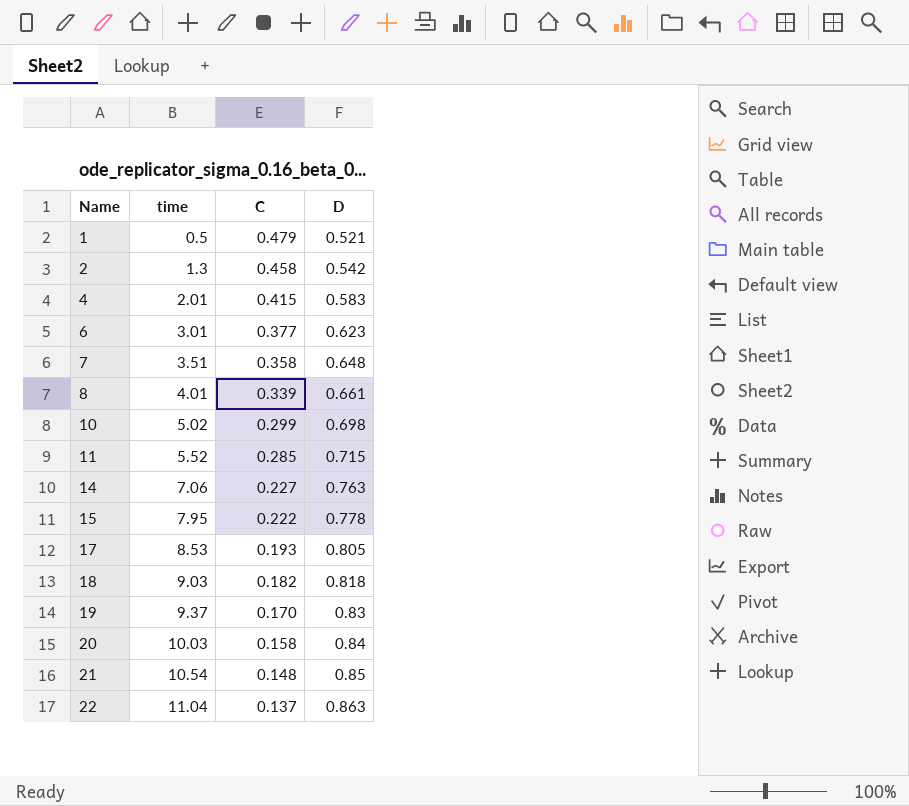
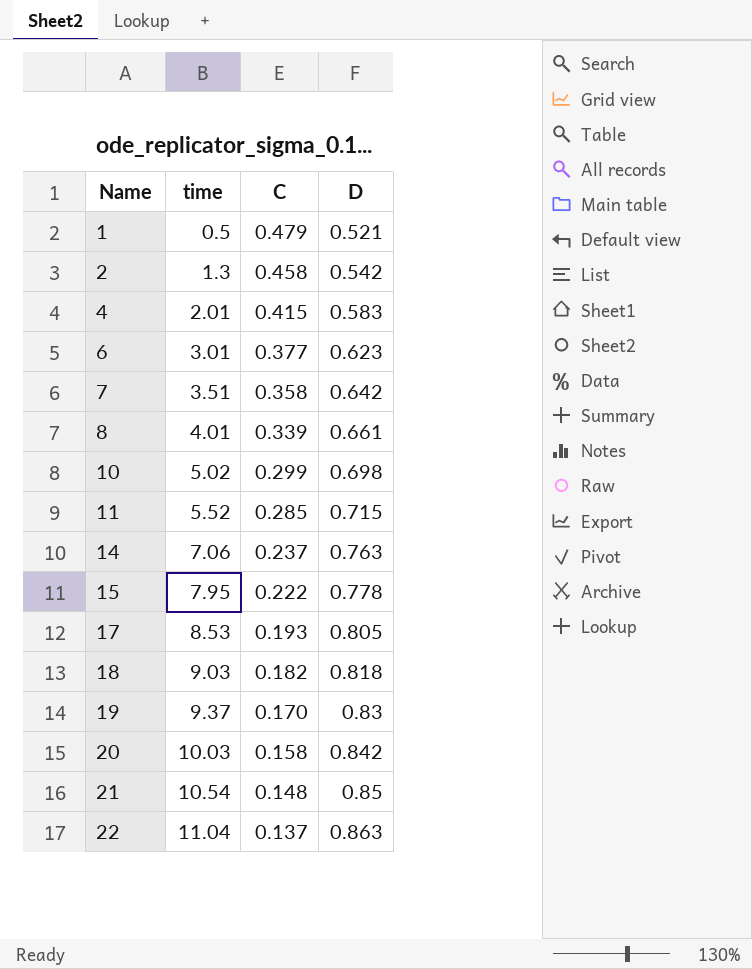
7 | D: 0.648 -> 0.642
14 | C: 0.227 -> 0.237
20 | D: 0.84 -> 0.842

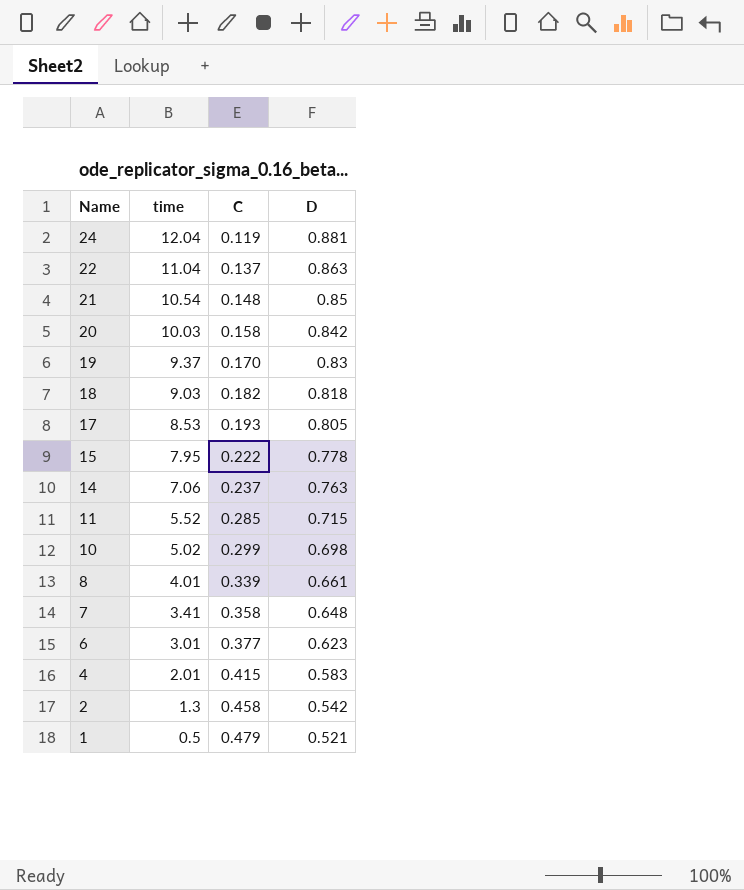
row order: Name ascending -> Name descending
row 24: none -> 12.04 | 0.119 | 0.881
7 | time: 3.51 -> 3.41
7 | D: 0.642 -> 0.648

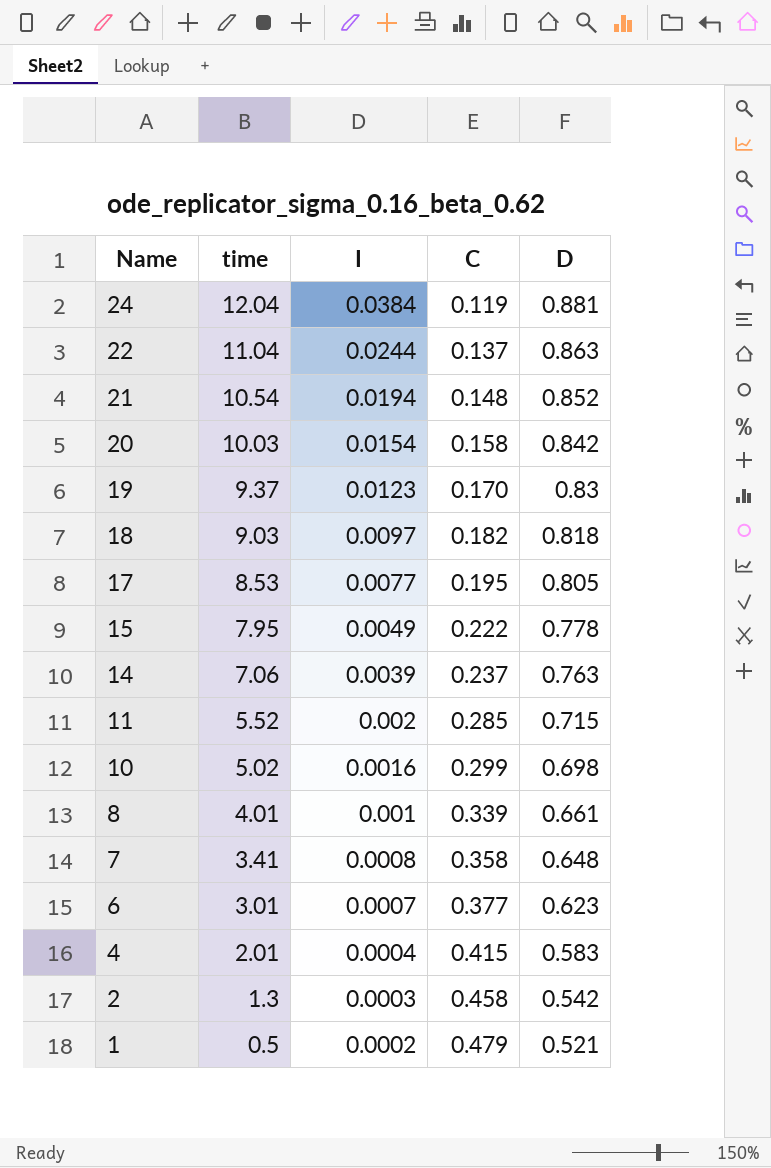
column I | position: none -> 3
21 | D: 0.85 -> 0.852
17 | C: 0.193 -> 0.195

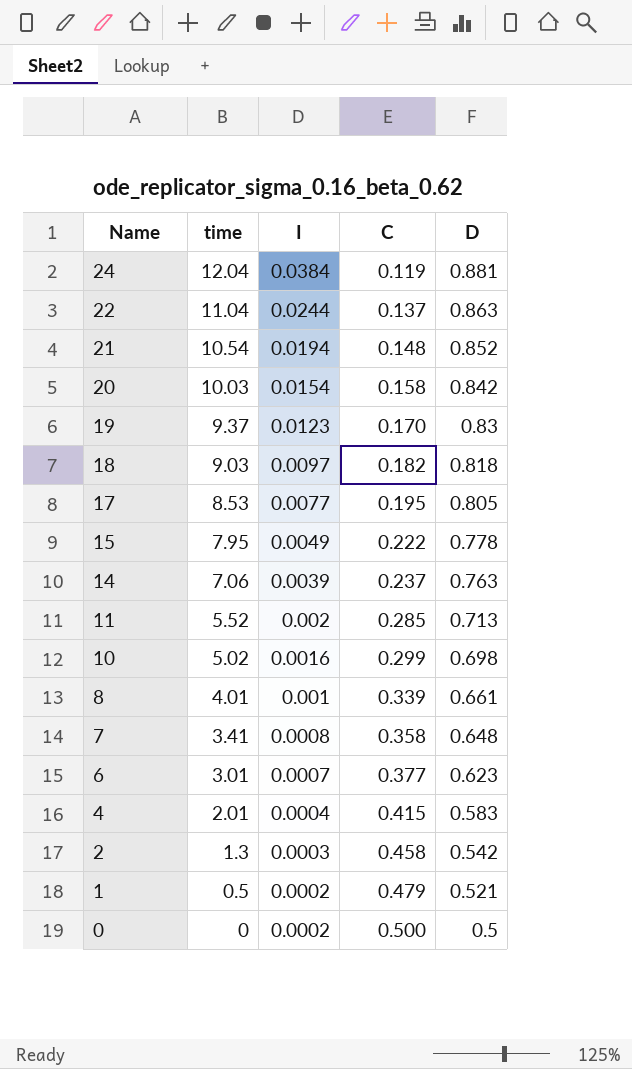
11 | D: 0.715 -> 0.713
row 0: none -> 0 | 0.0002 | 0.500 | 0.5

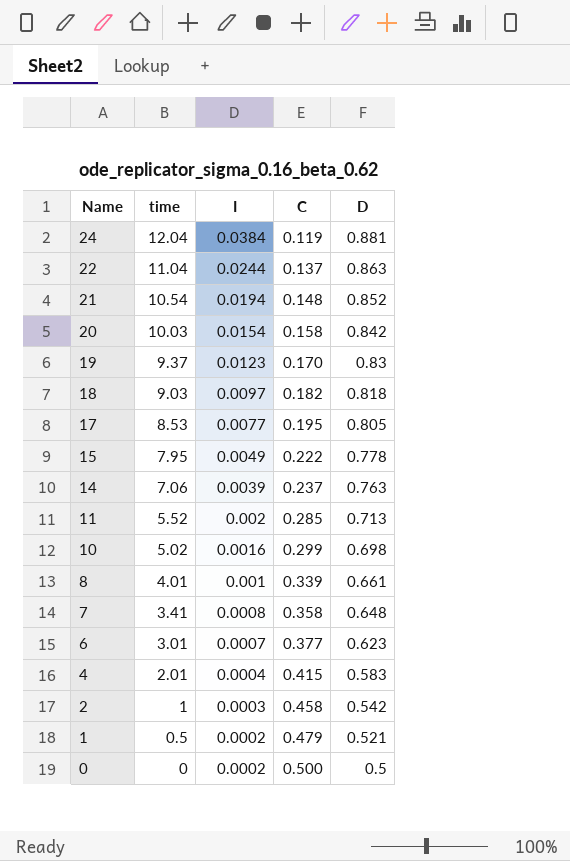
2 | time: 1.3 -> 1

